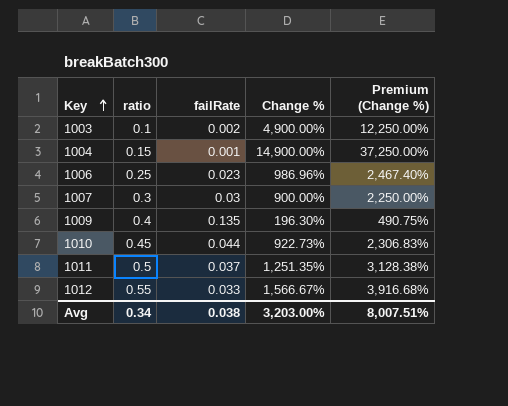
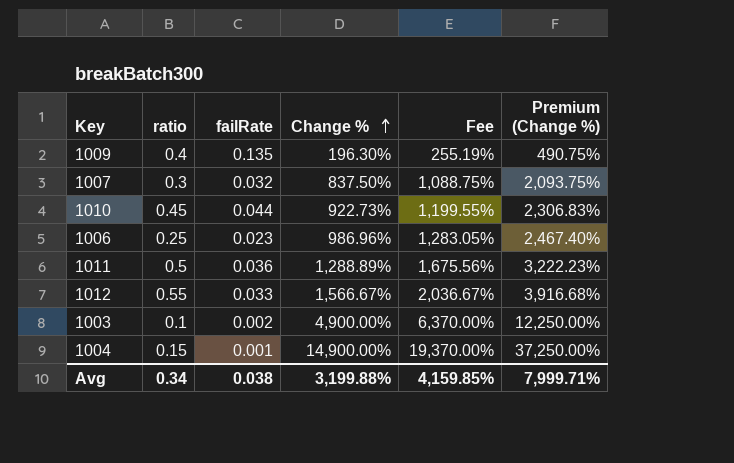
row order: Key ascending -> Change % ascending
column Fee | formula: none -> [Change %] * 1.3
1007 | failRate: 0.03 -> 0.032
1007 | Change %: 900.00% -> 837.50%
1007 | Premium (Change %): 2,250.00% -> 2,093.75%
1011 | failRate: 0.037 -> 0.036
1011 | Change %: 1,251.35% -> 1,288.89%
1011 | Premium (Change %): 3,128.38% -> 3,222.23%
Avg | Change %: 3,203.00% -> 3,199.88%
Avg | Premium (Change %): 8,007.51% -> 7,999.71%

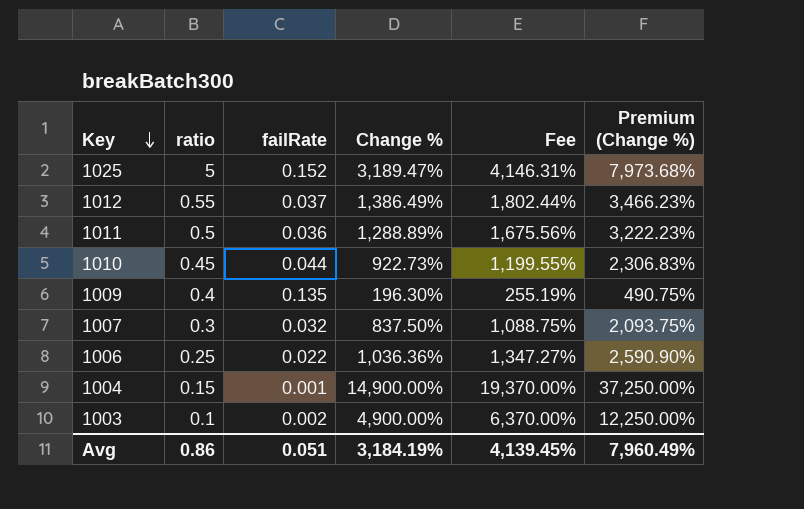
row order: Change % ascending -> Key descending
row 1025: none -> 5 | 0.152 | 3,189.47% | 4,146.31% | 7,973.68%
1012 | failRate: 0.033 -> 0.037
1012 | Change %: 1,566.67% -> 1,386.49%
1012 | Fee: 2,036.67% -> 1,802.44%
1012 | Premium (Change %): 3,916.68% -> 3,466.23%
1006 | failRate: 0.023 -> 0.022
1006 | Change %: 986.96% -> 1,036.36%
1006 | Fee: 1,283.05% -> 1,347.27%
1006 | Premium (Change %): 2,467.40% -> 2,590.90%
Avg | ratio: 0.34 -> 0.86
Avg | failRate: 0.038 -> 0.051
Avg | Change %: 3,199.88% -> 3,184.19%
Avg | Fee: 4,159.85% -> 4,139.45%
Avg | Premium (Change %): 7,999.71% -> 7,960.49%

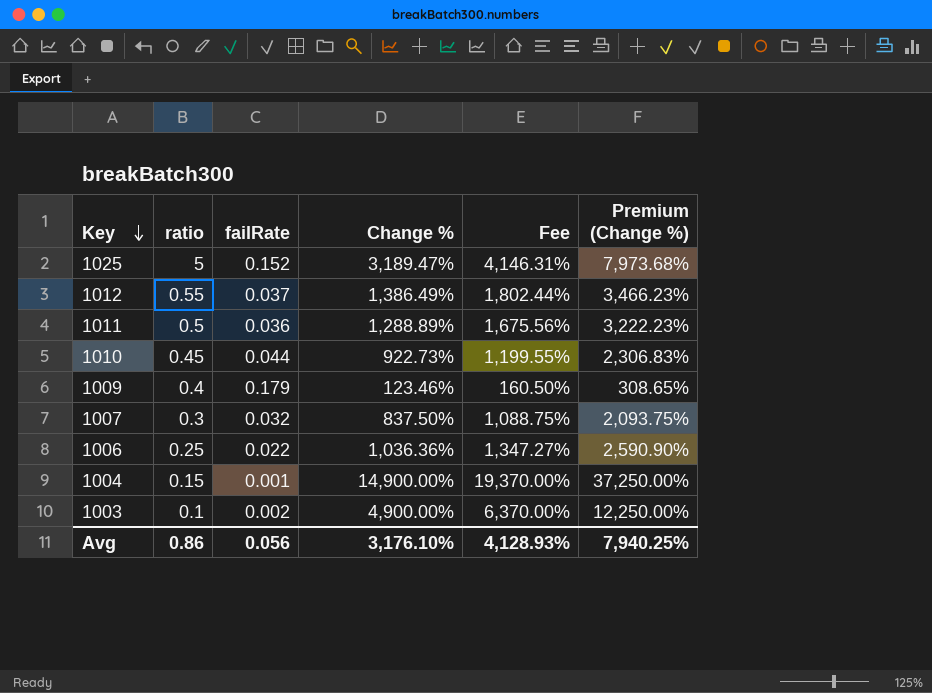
1009 | failRate: 0.135 -> 0.179
1009 | Change %: 196.30% -> 123.46%
1009 | Fee: 255.19% -> 160.50%
1009 | Premium (Change %): 490.75% -> 308.65%
Avg | failRate: 0.051 -> 0.056
Avg | Change %: 3,184.19% -> 3,176.10%
Avg | Fee: 4,139.45% -> 4,128.93%
Avg | Premium (Change %): 7,960.49% -> 7,940.25%

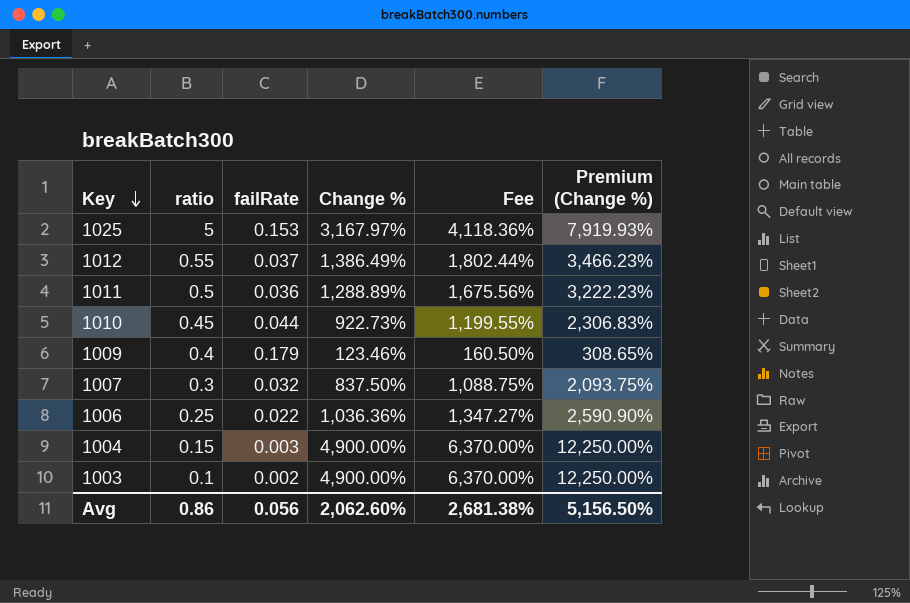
1025 | failRate: 0.152 -> 0.153
1025 | Change %: 3,189.47% -> 3,167.97%
1025 | Fee: 4,146.31% -> 4,118.36%
1025 | Premium (Change %): 7,973.68% -> 7,919.93%
1004 | failRate: 0.001 -> 0.003
1004 | Change %: 14,900.00% -> 4,900.00%
1004 | Fee: 19,370.00% -> 6,370.00%
1004 | Premium (Change %): 37,250.00% -> 12,250.00%
Avg | Change %: 3,176.10% -> 2,062.60%
Avg | Fee: 4,128.93% -> 2,681.38%
Avg | Premium (Change %): 7,940.25% -> 5,156.50%

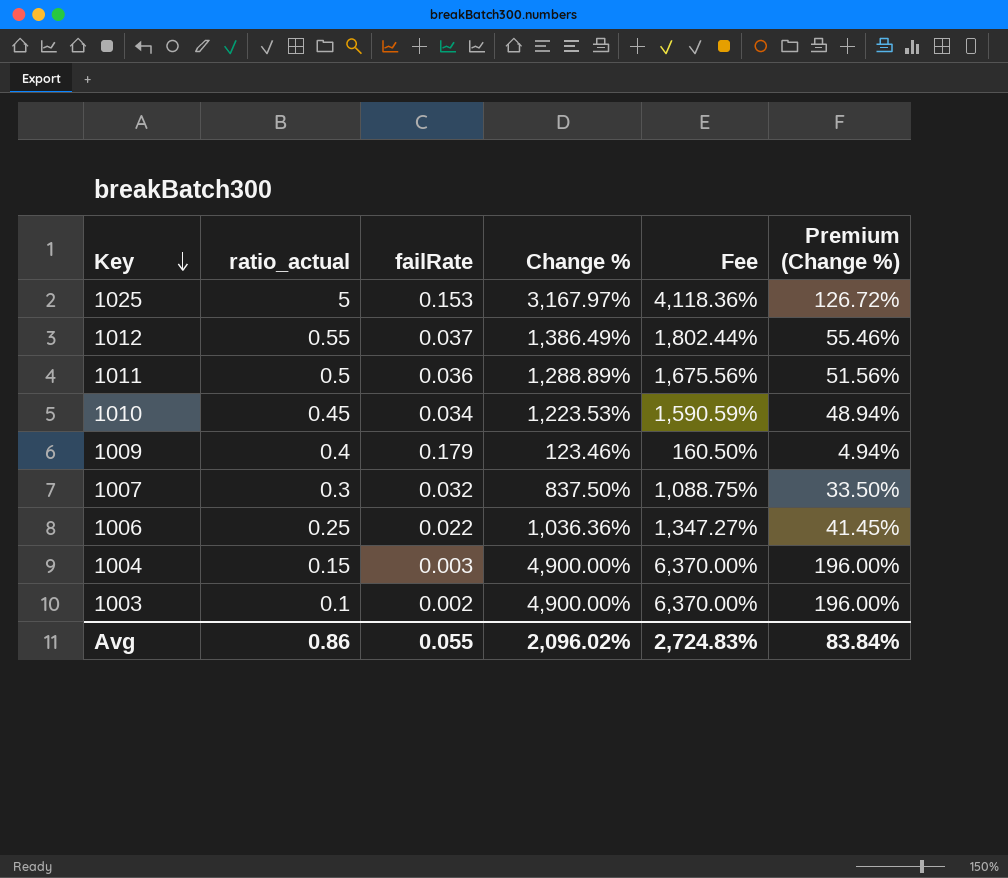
column name: ratio -> ratio_actual
column Premium (Change %) | formula: [Change %] * 2.5 -> [Change %] * 0.04
1010 | failRate: 0.044 -> 0.034
1010 | Change %: 922.73% -> 1,223.53%
1010 | Fee: 1,199.55% -> 1,590.59%
Avg | failRate: 0.056 -> 0.055
Avg | Change %: 2,062.60% -> 2,096.02%
Avg | Fee: 2,681.38% -> 2,724.83%
Avg | Premium (Change %): 5,156.50% -> 83.84%

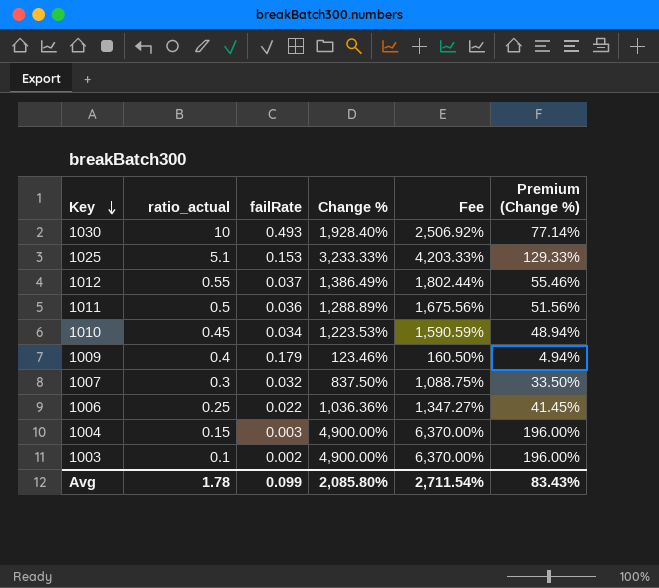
row 1030: none -> 10 | 0.493 | 1,928.40% | 2,506.92% | 77.14%
1025 | ratio_actual: 5 -> 5.1
1025 | Change %: 3,167.97% -> 3,233.33%
1025 | Fee: 4,118.36% -> 4,203.33%
1025 | Premium (Change %): 126.72% -> 129.33%
Avg | ratio_actual: 0.86 -> 1.78
Avg | failRate: 0.055 -> 0.099
Avg | Change %: 2,096.02% -> 2,085.80%
Avg | Fee: 2,724.83% -> 2,711.54%
Avg | Premium (Change %): 83.84% -> 83.43%

